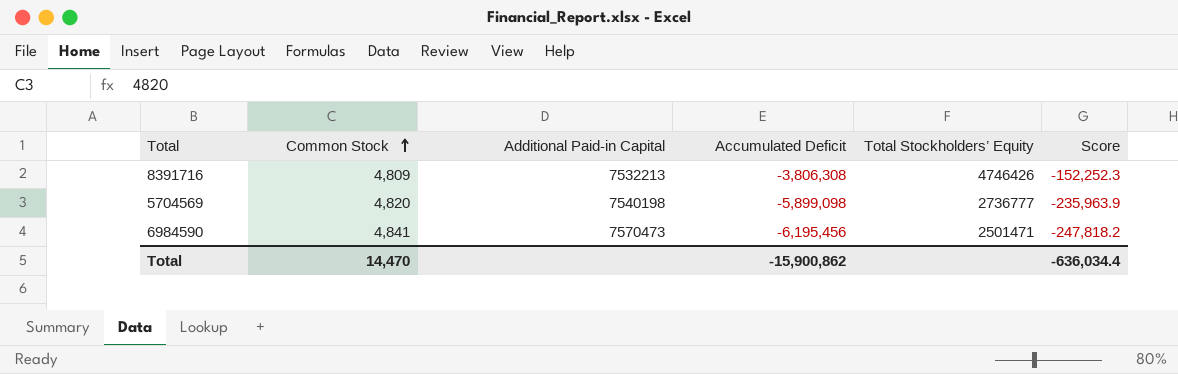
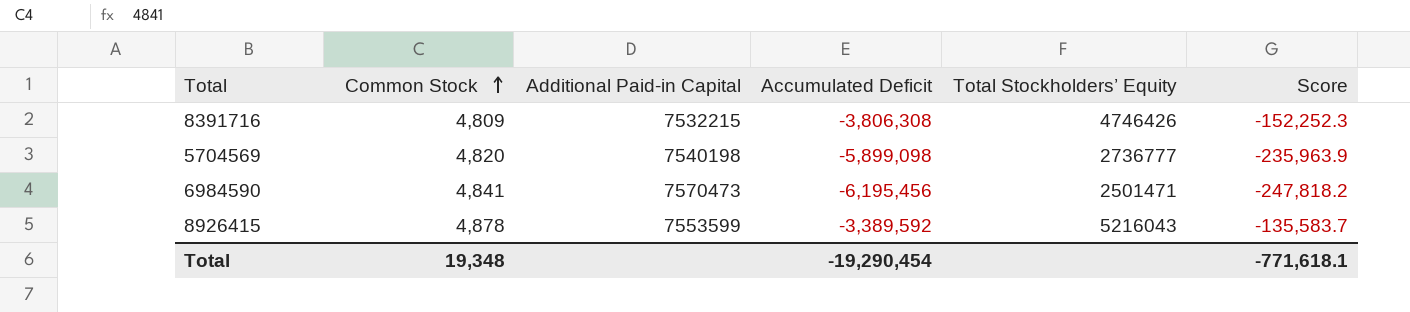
8391716 | Additional Paid-in Capital: 7532213 -> 7532215
row 8926415: none -> 4,878 | 7553599 | -3,389,592 | 5216043 | -135,583.7
Total | Common Stock: 14,470 -> 19,348
Total | Accumulated Deficit: -15,900,862 -> -19,290,454
Total | Score: -636,034.4 -> -771,618.1

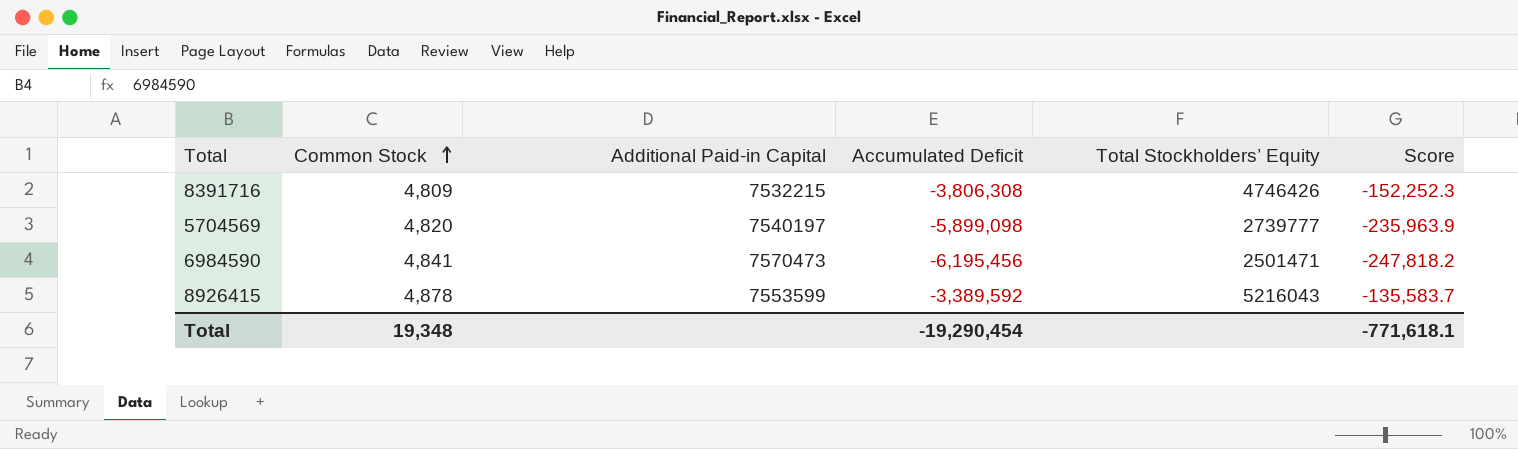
5704569 | Additional Paid-in Capital: 7540198 -> 7540197
5704569 | Total Stockholders’ Equity: 2736777 -> 2739777

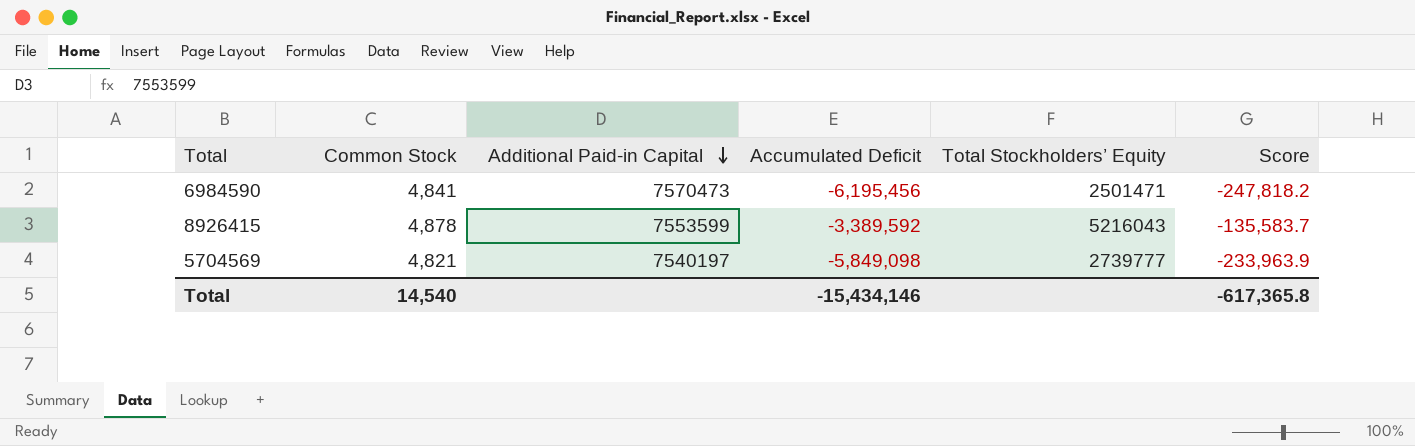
row order: Common Stock ascending -> Additional Paid-in Capital descending
row 8391716: 4,809 | 7532215 | -3,806,308 | 4746426 | -152,252.3 -> none
5704569 | Common Stock: 4,820 -> 4,821
5704569 | Accumulated Deficit: -5,899,098 -> -5,849,098
5704569 | Score: -235,963.9 -> -233,963.9
Total | Common Stock: 19,348 -> 14,540
Total | Accumulated Deficit: -19,290,454 -> -15,434,146
Total | Score: -771,618.1 -> -617,365.8

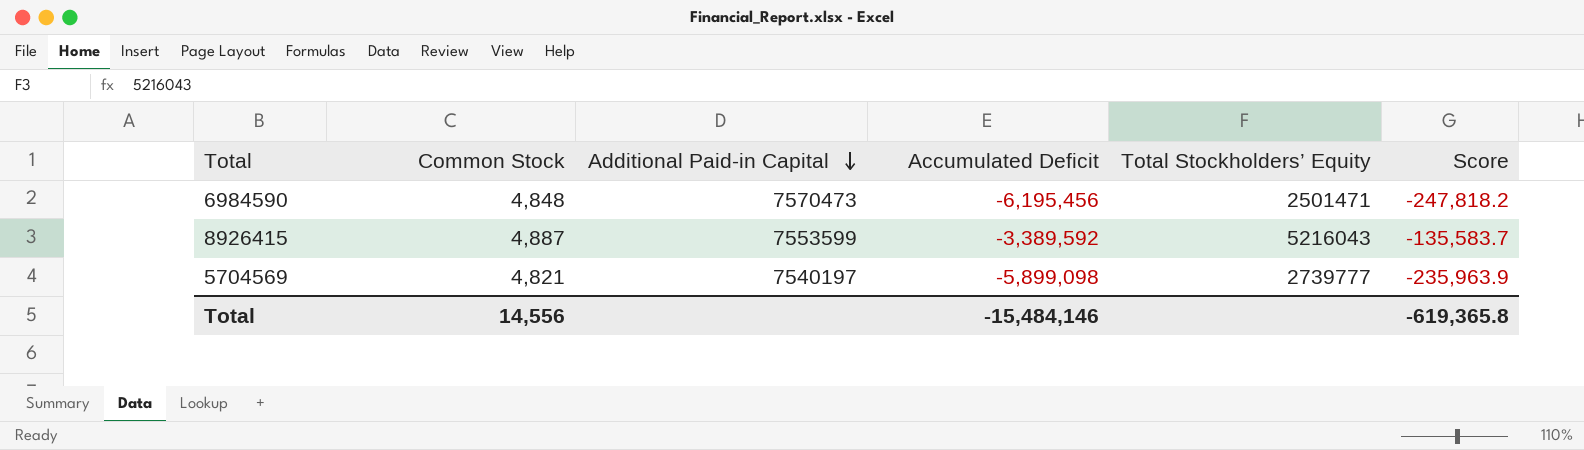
6984590 | Common Stock: 4,841 -> 4,848
8926415 | Common Stock: 4,878 -> 4,887
5704569 | Accumulated Deficit: -5,849,098 -> -5,899,098
5704569 | Score: -233,963.9 -> -235,963.9
Total | Common Stock: 14,540 -> 14,556
Total | Accumulated Deficit: -15,434,146 -> -15,484,146
Total | Score: -617,365.8 -> -619,365.8

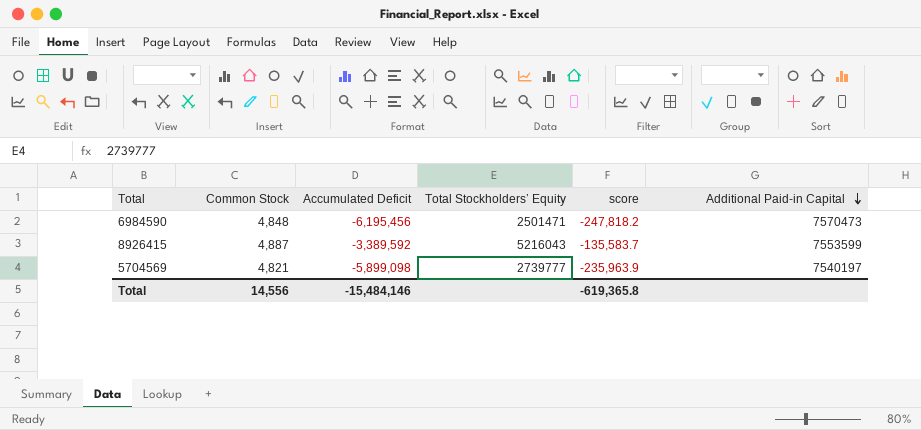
column name: Score -> score
column Additional Paid-in Capital | position: 3 -> 6

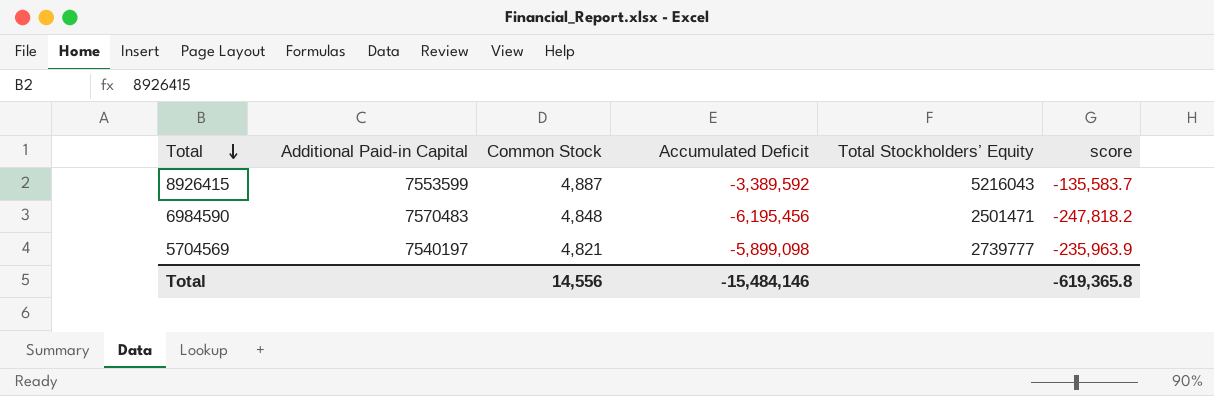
row order: Additional Paid-in Capital descending -> Total descending
column Additional Paid-in Capital | position: 6 -> 2
6984590 | Additional Paid-in Capital: 7570473 -> 7570483

